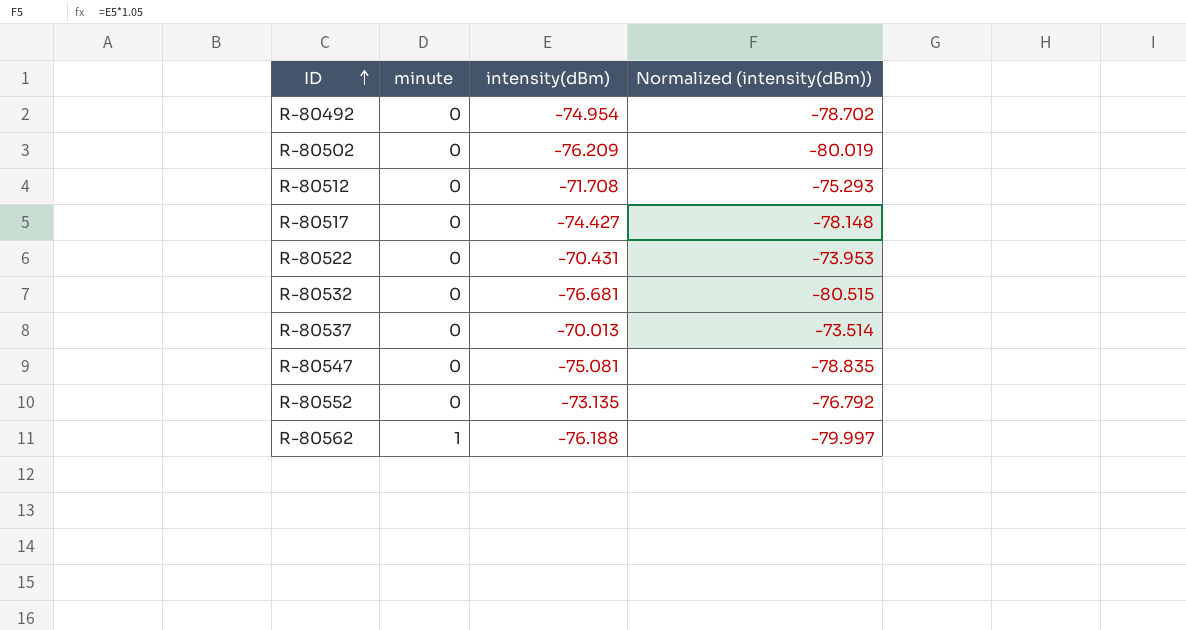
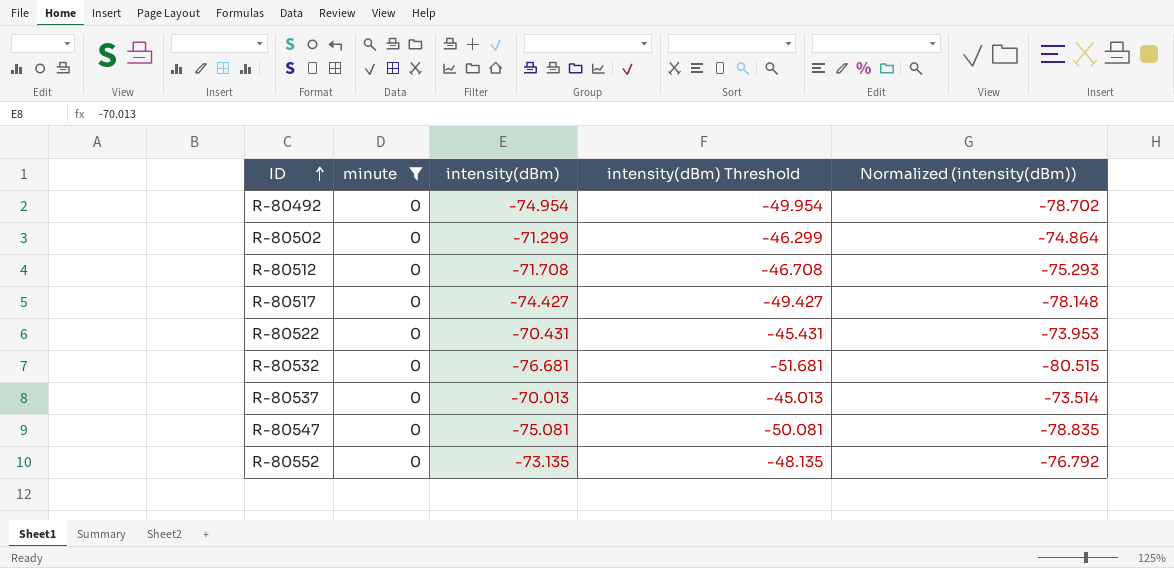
filter: none -> minute = 0
column intensity(dBm) Threshold | formula: none -> [intensity(dBm)] + 25
R-80502 | intensity(dBm): -76.209 -> -71.299
R-80502 | Normalized (intensity(dBm)): -80.019 -> -74.864

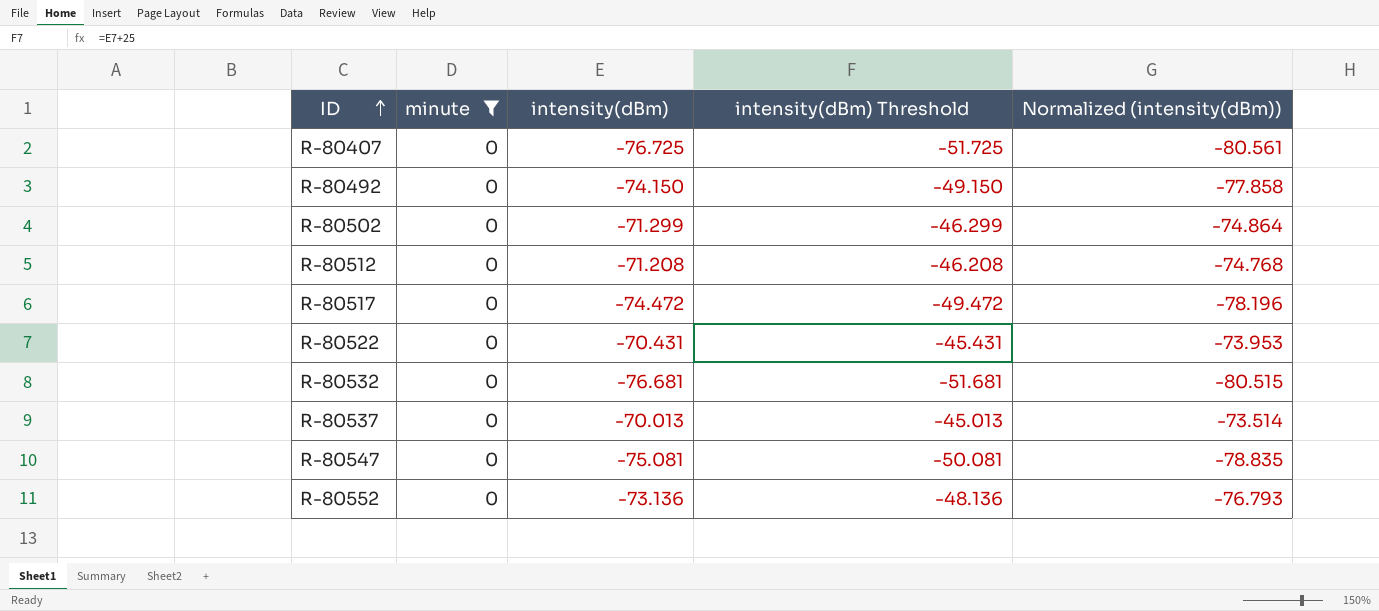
row R-80407: none -> 0 | -76.725 | -51.725 | -80.561
R-80492 | intensity(dBm): -74.954 -> -74.150
R-80492 | intensity(dBm) Threshold: -49.954 -> -49.150
R-80492 | Normalized (intensity(dBm)): -78.702 -> -77.858
R-80512 | intensity(dBm): -71.708 -> -71.208
R-80512 | intensity(dBm) Threshold: -46.708 -> -46.208
R-80512 | Normalized (intensity(dBm)): -75.293 -> -74.768
R-80517 | intensity(dBm): -74.427 -> -74.472
R-80517 | intensity(dBm) Threshold: -49.427 -> -49.472
R-80517 | Normalized (intensity(dBm)): -78.148 -> -78.196
R-80552 | intensity(dBm): -73.135 -> -73.136
R-80552 | intensity(dBm) Threshold: -48.135 -> -48.136
R-80552 | Normalized (intensity(dBm)): -76.792 -> -76.793

